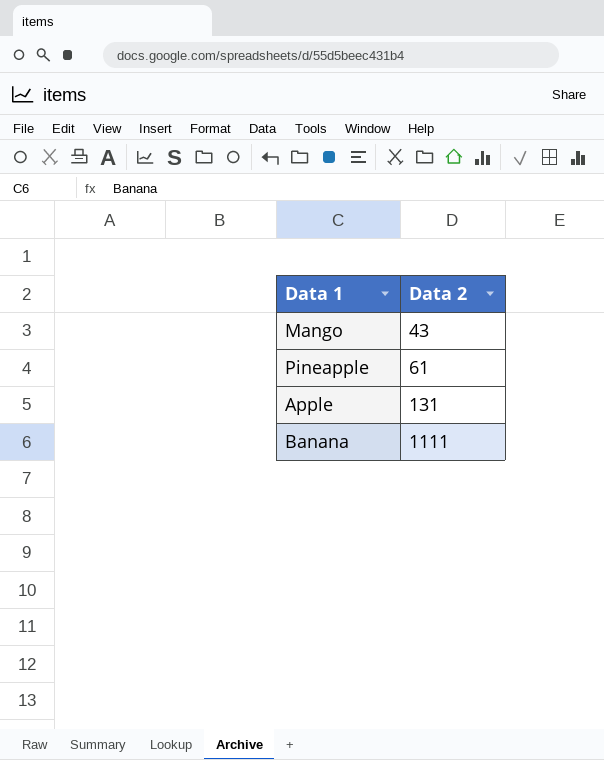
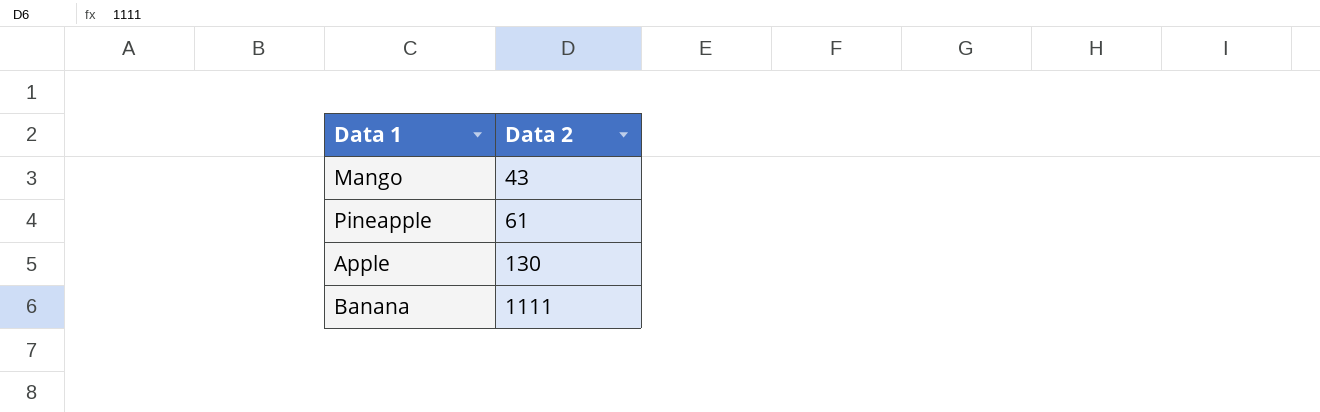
Apple | Data 2: 131 -> 130

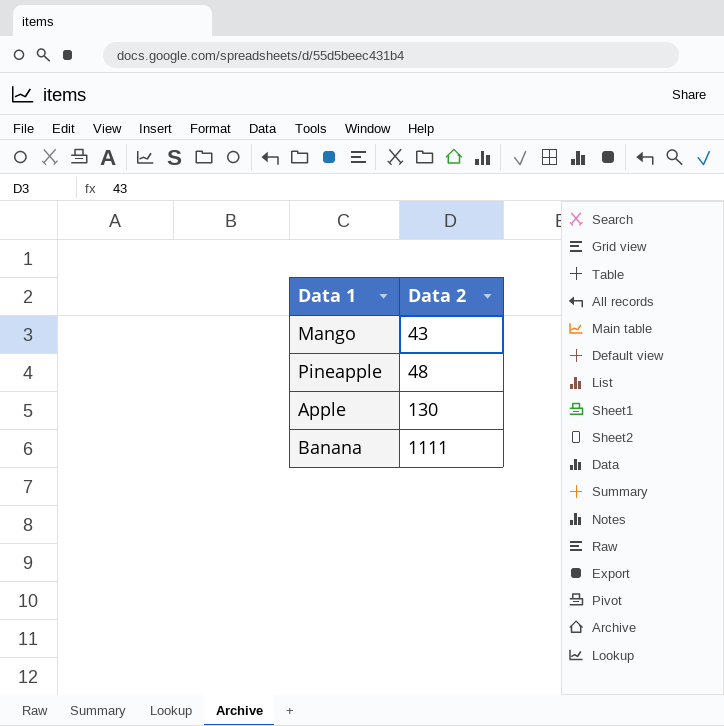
Pineapple | Data 2: 61 -> 48

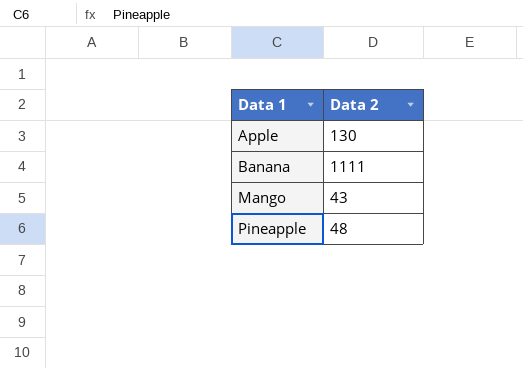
row order: Data 2 ascending -> Data 1 ascending

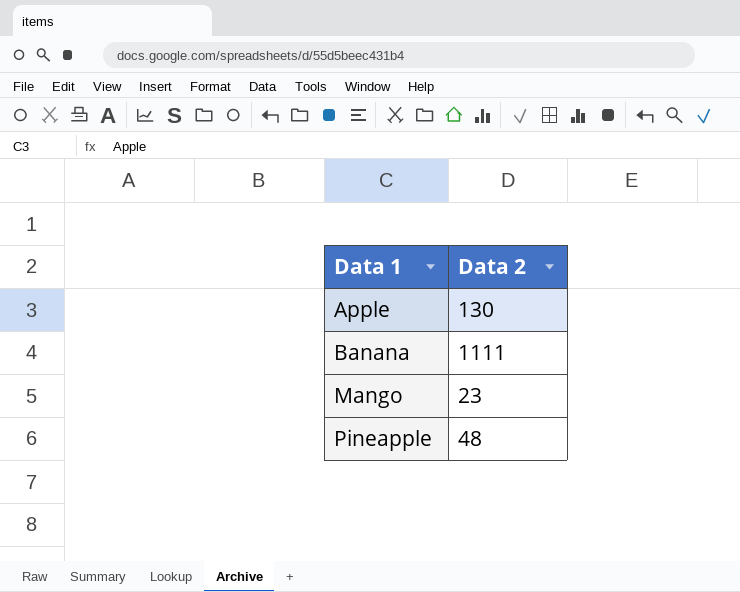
Mango | Data 2: 43 -> 23

